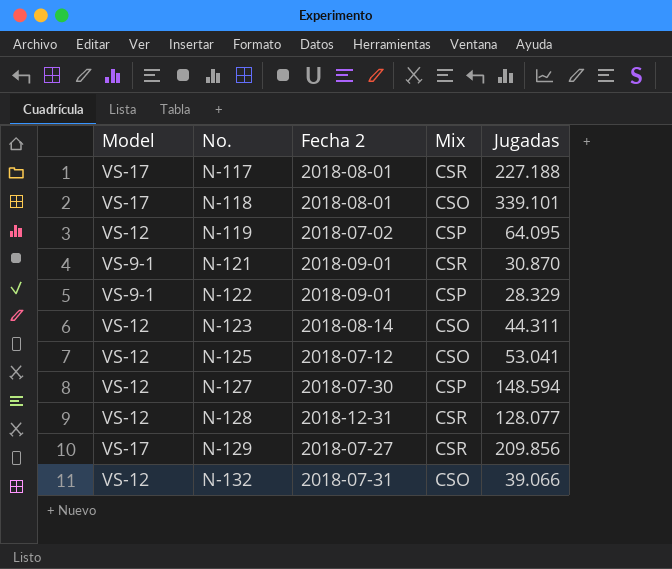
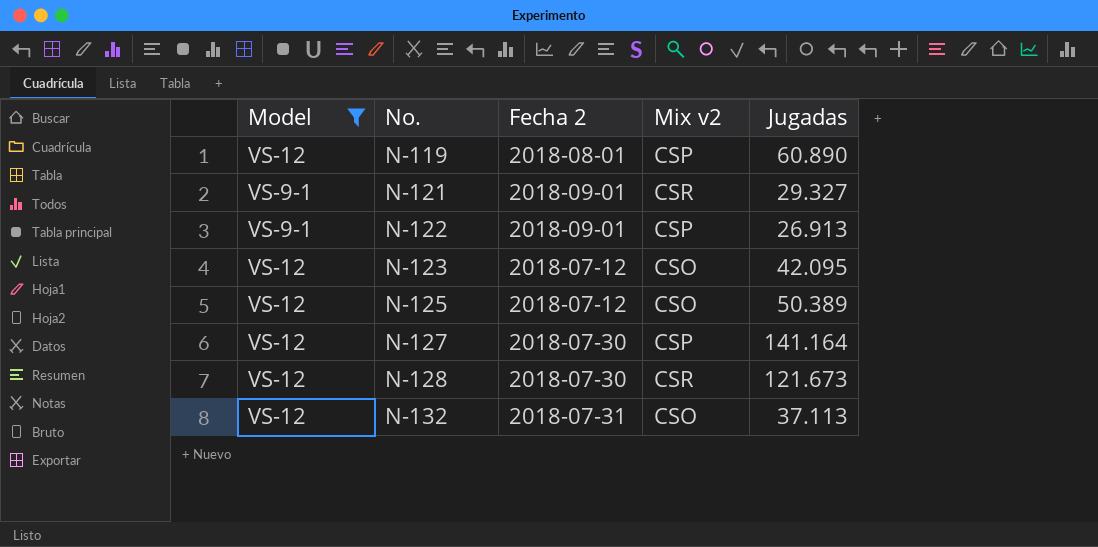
filter: none -> Model != VS-17
column name: Mix -> Mix v2
N-119 | Fecha 2: 2018-07-02 -> 2018-08-01
N-119 | Jugadas: 64.095 -> 60.890
N-121 | Jugadas: 30.870 -> 29.327
N-122 | Jugadas: 28.329 -> 26.913
N-123 | Fecha 2: 2018-08-14 -> 2018-07-12
N-123 | Jugadas: 44.311 -> 42.095
N-125 | Jugadas: 53.041 -> 50.389
N-127 | Jugadas: 148.594 -> 141.164
N-128 | Fecha 2: 2018-12-31 -> 2018-07-30
N-128 | Jugadas: 128.077 -> 121.673
N-132 | Jugadas: 39.066 -> 37.113

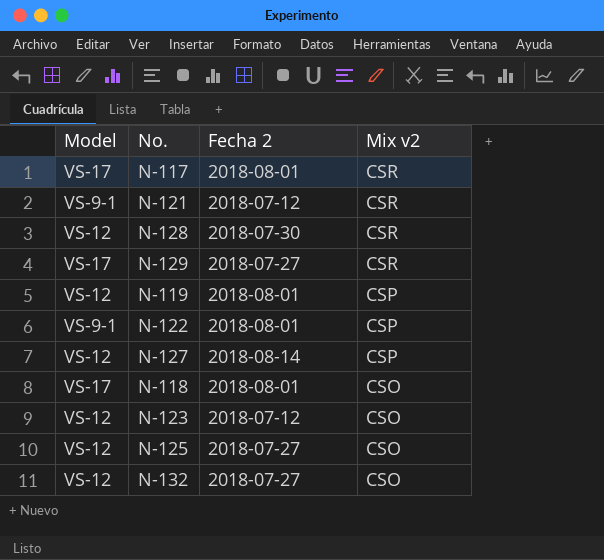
filter: Model != VS-17 -> none
row order: No. ascending -> Mix v2 descending
column Jugadas | position: 5 -> none
N-121 | Fecha 2: 2018-09-01 -> 2018-07-12
N-122 | Fecha 2: 2018-09-01 -> 2018-08-01
N-127 | Fecha 2: 2018-07-30 -> 2018-08-14
N-125 | Fecha 2: 2018-07-12 -> 2018-07-27
N-132 | Fecha 2: 2018-07-31 -> 2018-07-27

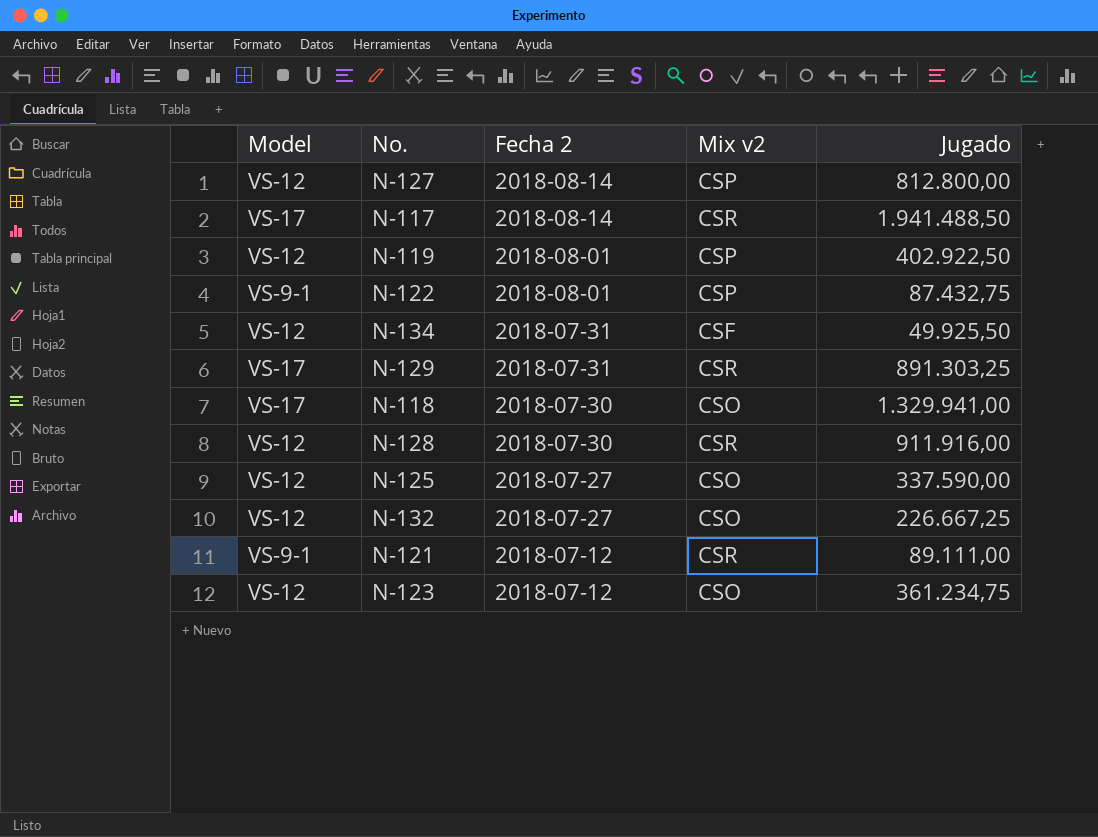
row order: Mix v2 descending -> Fecha 2 descending
column Jugado | position: none -> 5
N-117 | Fecha 2: 2018-08-01 -> 2018-08-14
row N-134: none -> VS-12 | 2018-07-31 | CSF | 49.925,50
N-129 | Fecha 2: 2018-07-27 -> 2018-07-31
N-118 | Fecha 2: 2018-08-01 -> 2018-07-30

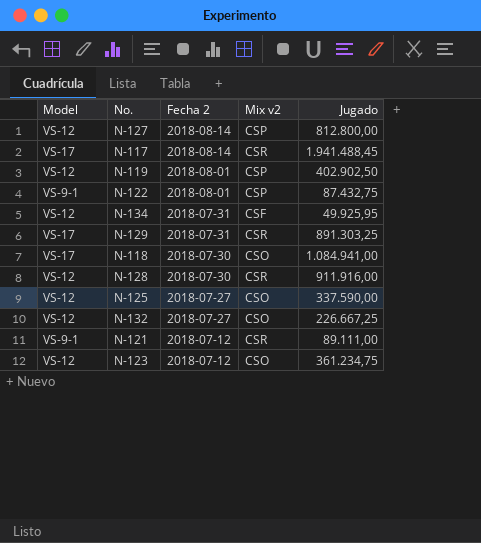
N-117 | Jugado: 1.941.488,50 -> 1.941.488,45
N-119 | Jugado: 402.922,50 -> 402.902,50
N-134 | Jugado: 49.925,50 -> 49.925,95
N-118 | Jugado: 1.329.941,00 -> 1.084.941,00

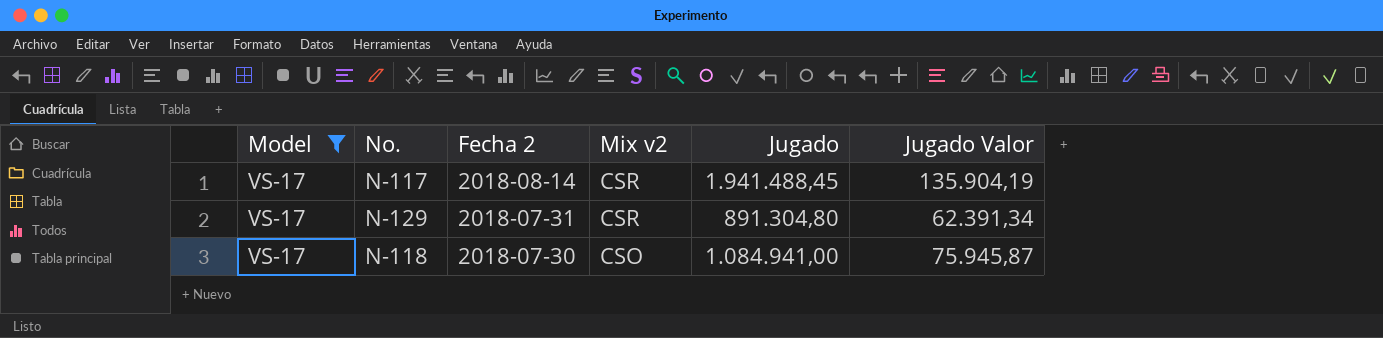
filter: none -> Model = VS-17
column Jugado Valor | formula: none -> [Jugado] * 0,07
N-129 | Jugado: 891.303,25 -> 891.304,80

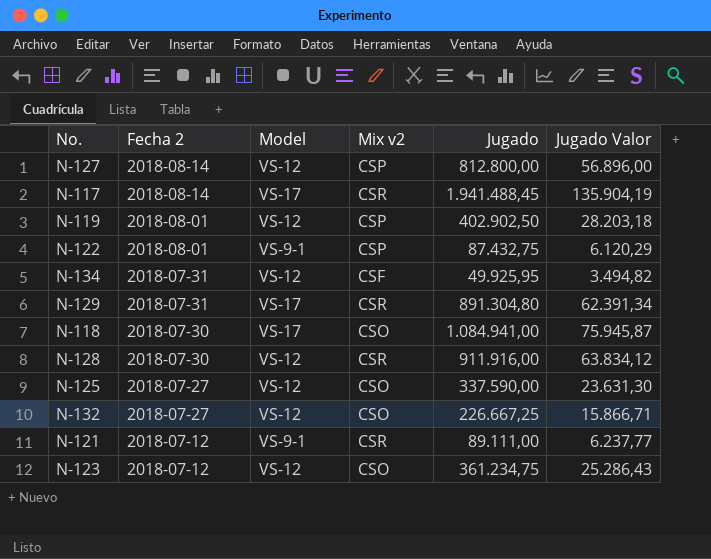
filter: Model = VS-17 -> none
column Model | position: 1 -> 3

